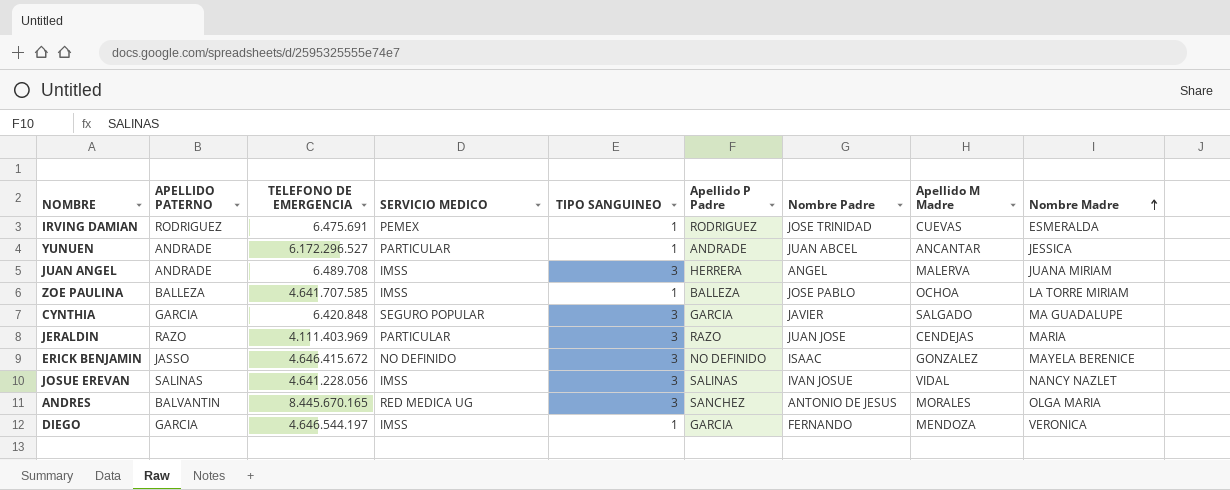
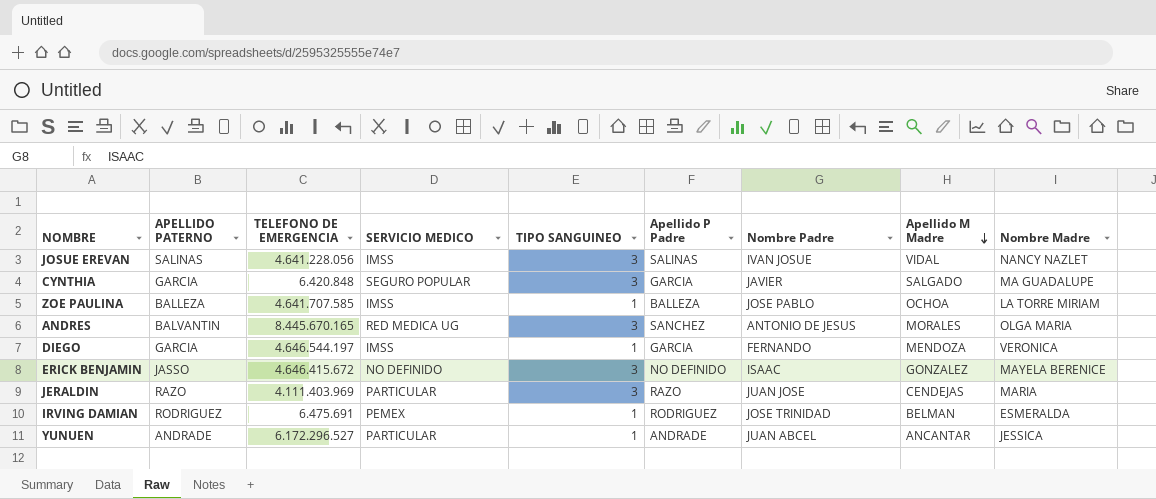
row order: Nombre Madre ascending -> Apellido M Madre descending
row JUAN ANGEL: ANDRADE | 6.489.708 | IMSS | 3 | HERRERA | ANGEL | MALERVA | JUANA MIRIAM -> none
IRVING DAMIAN | Apellido M Madre: CUEVAS -> BELMAN

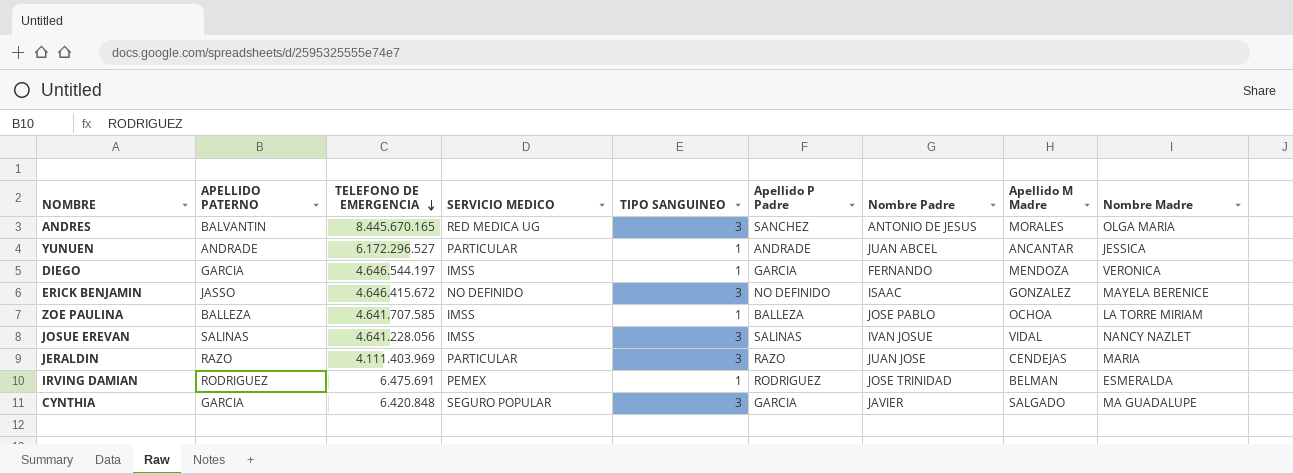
row order: Apellido M Madre descending -> TELEFONO DE EMERGENCIA descending

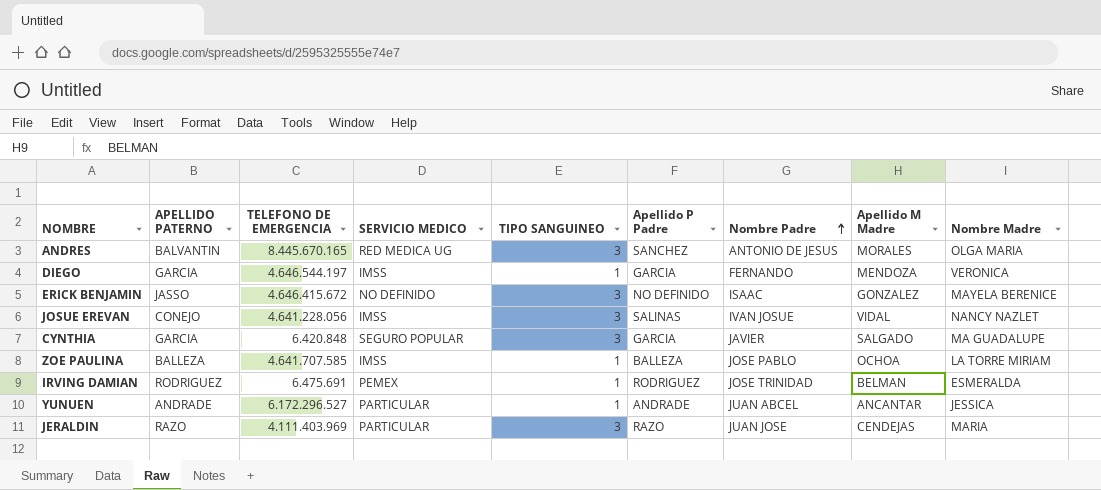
row order: TELEFONO DE EMERGENCIA descending -> Nombre Padre ascending
JOSUE EREVAN | APELLIDO PATERNO: SALINAS -> CONEJO

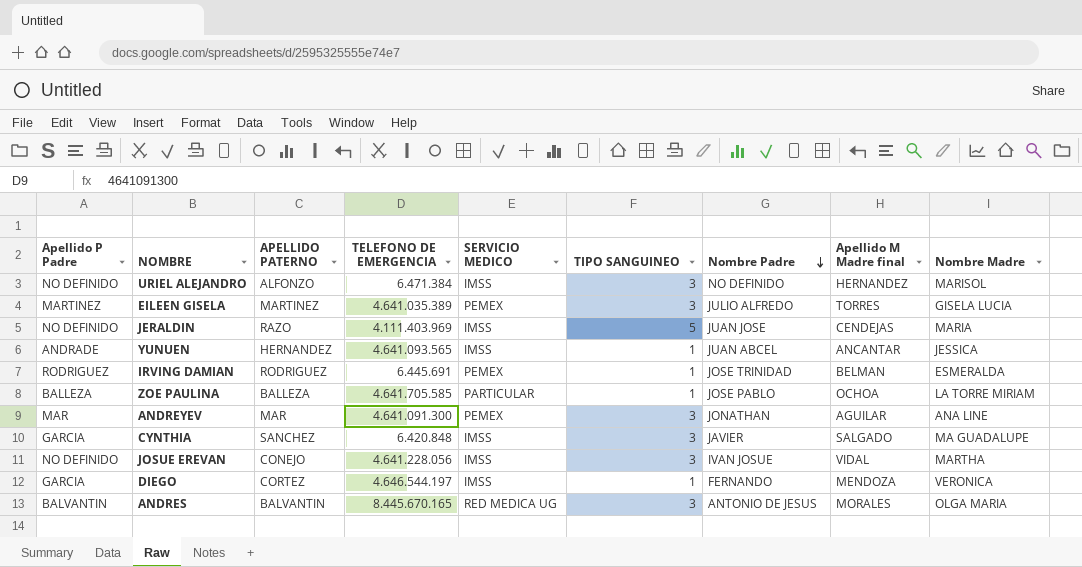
row order: Nombre Padre ascending -> Nombre Padre descending
column Apellido P Padre | position: 6 -> 1
column name: Apellido M Madre -> Apellido M Madre final
row ERICK BENJAMIN: JASSO | 4.646.415.672 | NO DEFINIDO | 3 | NO DEFINIDO | ISAAC | GONZALEZ | MAYELA BERENICE -> none
row URIEL ALEJANDRO: none -> NO DEFINIDO | ALFONZO | 6.471.384 | IMSS | 3 | NO DEFINIDO | HERNANDEZ | MARISOL
row EILEEN GISELA: none -> MARTINEZ | MARTINEZ | 4.641.035.389 | PEMEX | 3 | JULIO ALFREDO | TORRES | GISELA LUCIA
JERALDIN | Apellido P Padre: RAZO -> NO DEFINIDO
JERALDIN | SERVICIO MEDICO: PARTICULAR -> IMSS
JERALDIN | TIPO SANGUINEO: 3 -> 5
YUNUEN | APELLIDO PATERNO: ANDRADE -> HERNANDEZ
YUNUEN | TELEFONO DE EMERGENCIA: 6.172.296.527 -> 4.641.093.565
YUNUEN | SERVICIO MEDICO: PARTICULAR -> IMSS
IRVING DAMIAN | TELEFONO DE EMERGENCIA: 6.475.691 -> 6.445.691
ZOE PAULINA | TELEFONO DE EMERGENCIA: 4.641.707.585 -> 4.641.705.585
ZOE PAULINA | SERVICIO MEDICO: IMSS -> PARTICULAR
row ANDREYEV: none -> MAR | MAR | 4.641.091.300 | PEMEX | 3 | JONATHAN | AGUILAR | ANA LINE
CYNTHIA | APELLIDO PATERNO: GARCIA -> SANCHEZ
CYNTHIA | SERVICIO MEDICO: SEGURO POPULAR -> IMSS
JOSUE EREVAN | Apellido P Padre: SALINAS -> NO DEFINIDO
JOSUE EREVAN | Nombre Madre: NANCY NAZLET -> MARTHA
DIEGO | APELLIDO PATERNO: GARCIA -> CORTEZ
ANDRES | Apellido P Padre: SANCHEZ -> BALVANTIN

